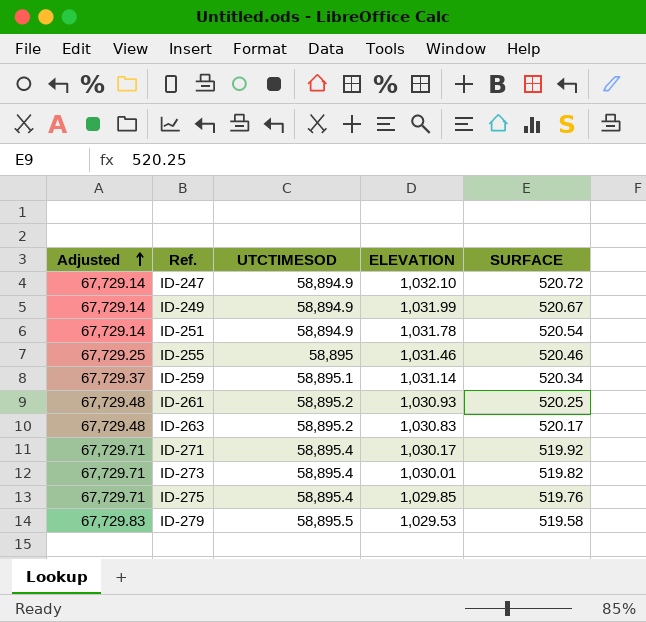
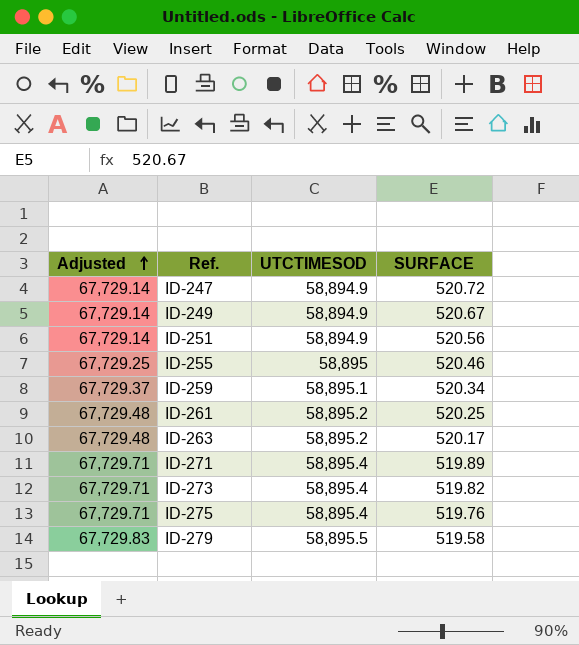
column ELEVATION | position: 4 -> none
ID-251 | SURFACE: 520.54 -> 520.56
ID-271 | SURFACE: 519.92 -> 519.89

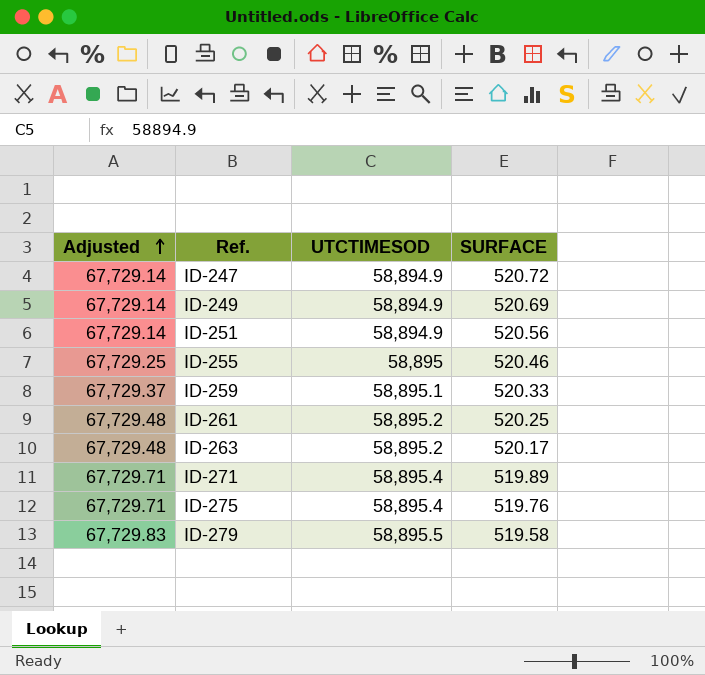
row ID-273: 67,729.71 | 58,895.4 | 519.82 -> none
ID-249 | SURFACE: 520.67 -> 520.69
ID-259 | SURFACE: 520.34 -> 520.33

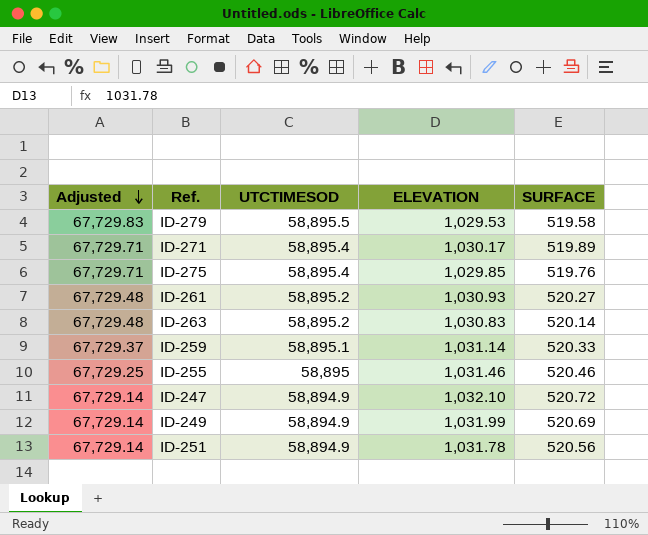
row order: Adjusted ascending -> Adjusted descending
column ELEVATION | position: none -> 4
ID-261 | SURFACE: 520.25 -> 520.27
ID-263 | SURFACE: 520.17 -> 520.14

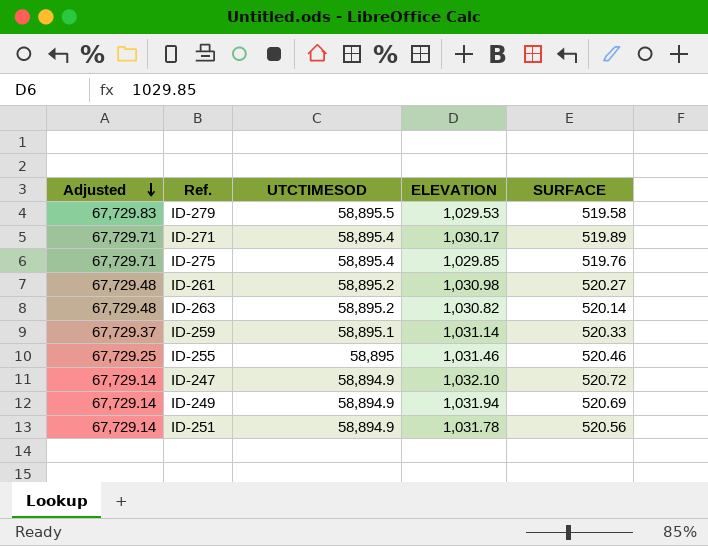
ID-261 | ELEVATION: 1,030.93 -> 1,030.98
ID-263 | ELEVATION: 1,030.83 -> 1,030.82
ID-249 | ELEVATION: 1,031.99 -> 1,031.94

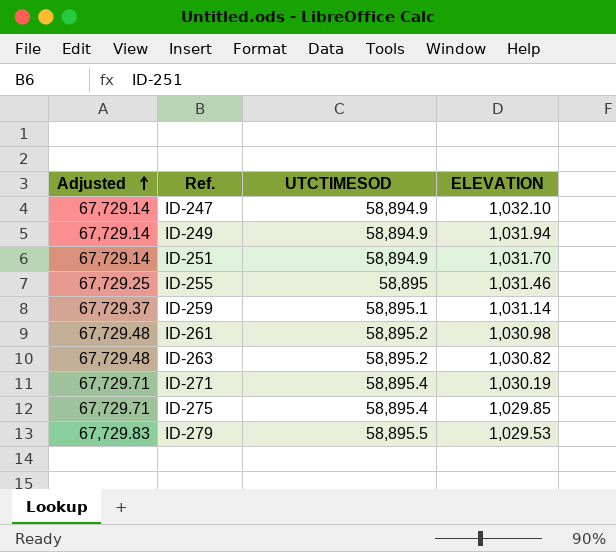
row order: Adjusted descending -> Adjusted ascending
column SURFACE | position: 5 -> none
ID-251 | ELEVATION: 1,031.78 -> 1,031.70
ID-271 | ELEVATION: 1,030.17 -> 1,030.19

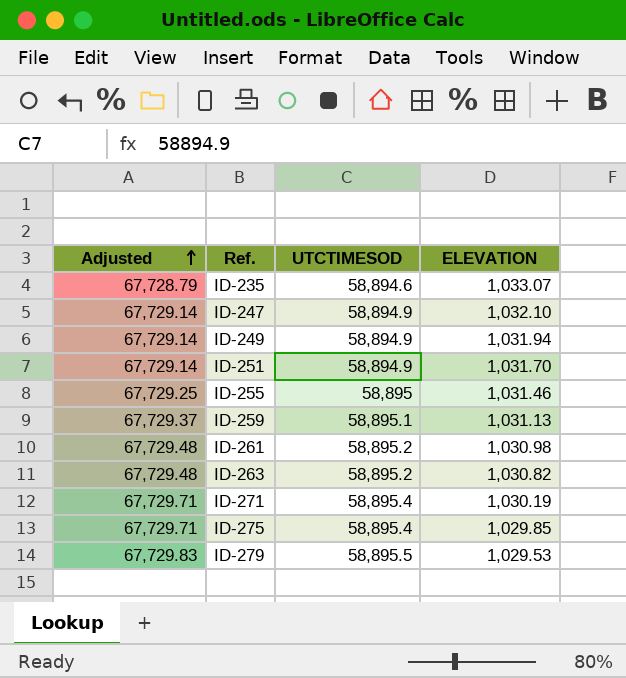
row ID-235: none -> 67,728.79 | 58,894.6 | 1,033.07
ID-259 | ELEVATION: 1,031.14 -> 1,031.13

